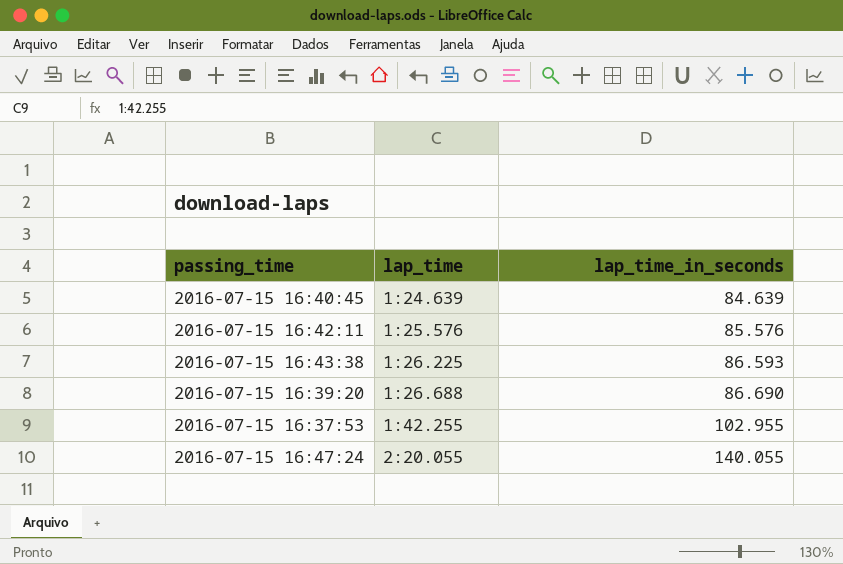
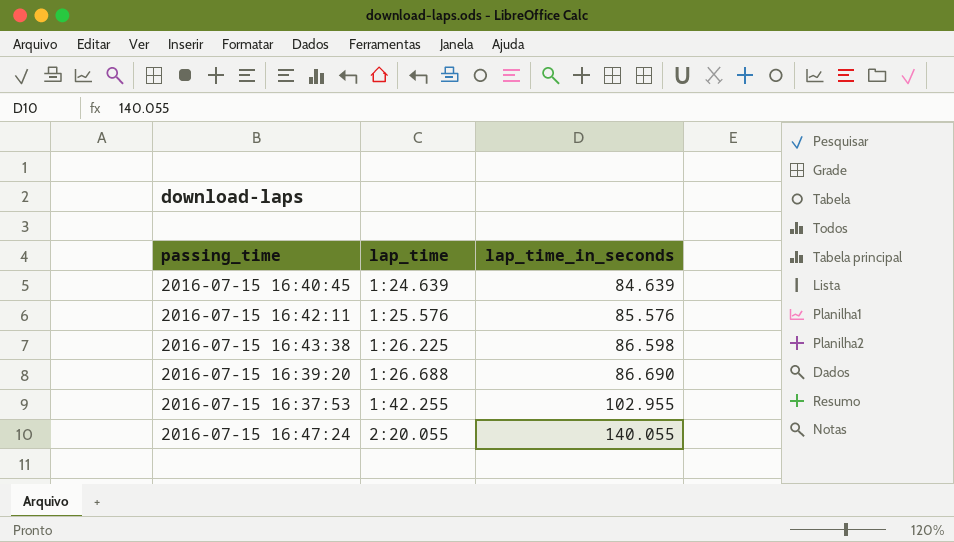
2016-07-15 16:43:38 | lap_time_in_seconds: 86.593 -> 86.598

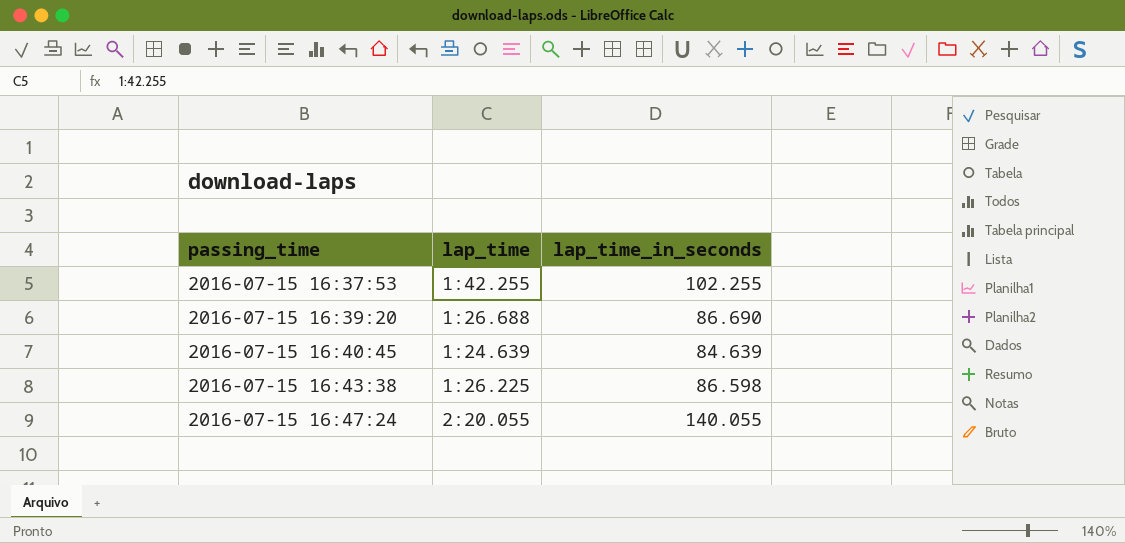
row order: lap_time ascending -> passing_time ascending
row 2016-07-15 16:42:11: 1:25.576 | 85.576 -> none
2016-07-15 16:37:53 | lap_time_in_seconds: 102.955 -> 102.255

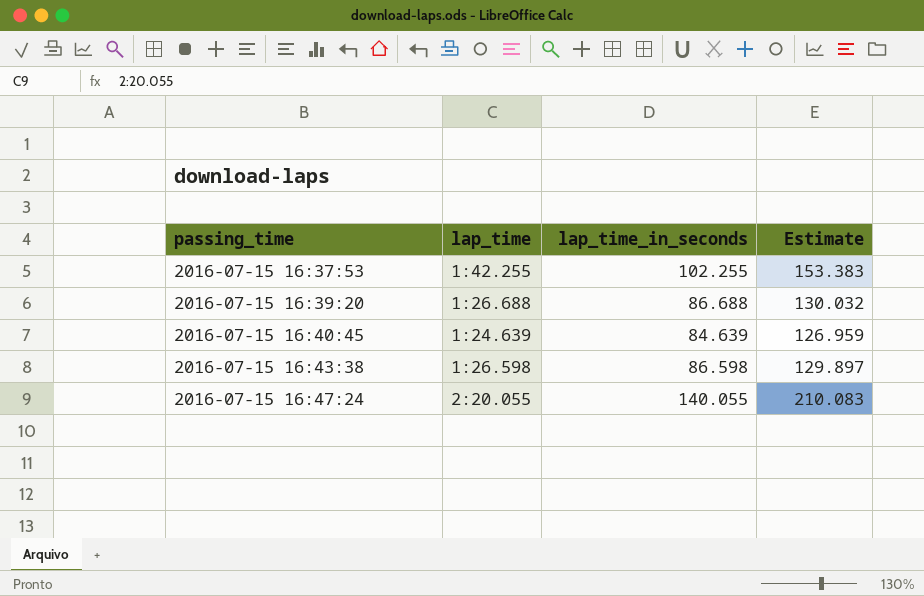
column Estimate | formula: none -> [lap_time_in_seconds] * 1.5
2016-07-15 16:39:20 | lap_time_in_seconds: 86.690 -> 86.688
2016-07-15 16:43:38 | lap_time: 1:26.225 -> 1:26.598

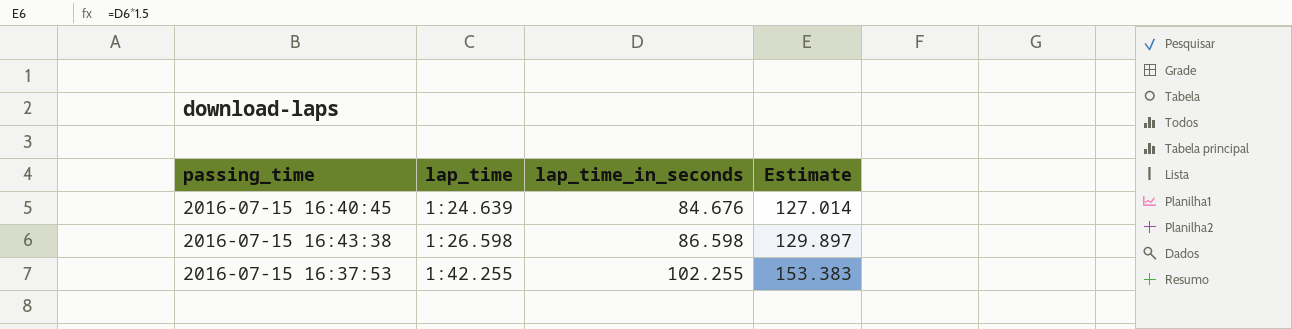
row order: passing_time ascending -> lap_time ascending
row 2016-07-15 16:39:20: 1:26.688 | 86.688 | 130.032 -> none
row 2016-07-15 16:47:24: 2:20.055 | 140.055 | 210.083 -> none
2016-07-15 16:40:45 | lap_time_in_seconds: 84.639 -> 84.676
2016-07-15 16:40:45 | Estimate: 126.959 -> 127.014

